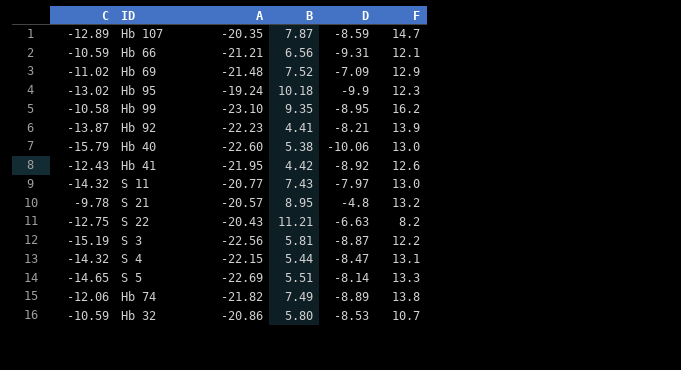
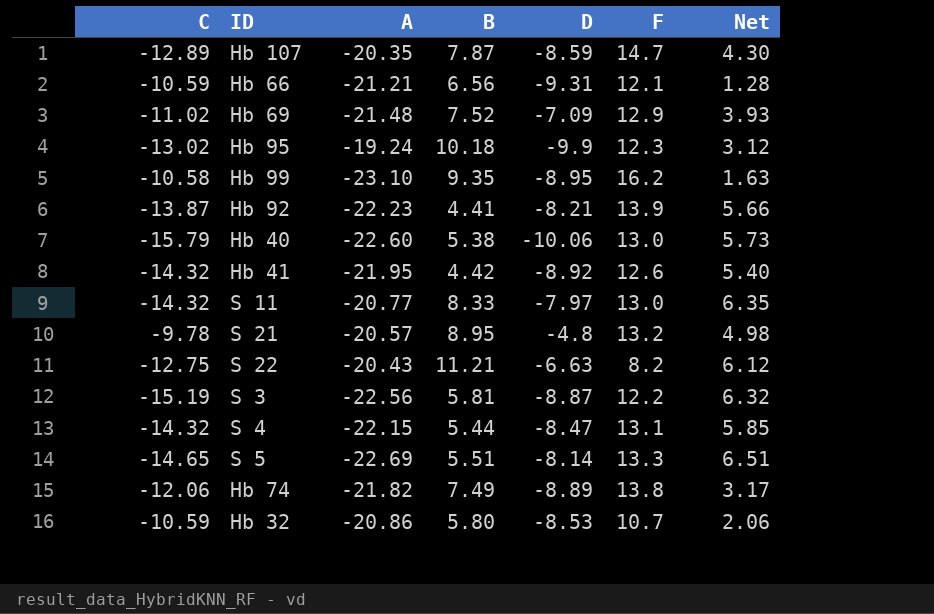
column Net | formula: none -> [D] - [C]
Hb 41 | C: -12.43 -> -14.32
S 11 | B: 7.43 -> 8.33

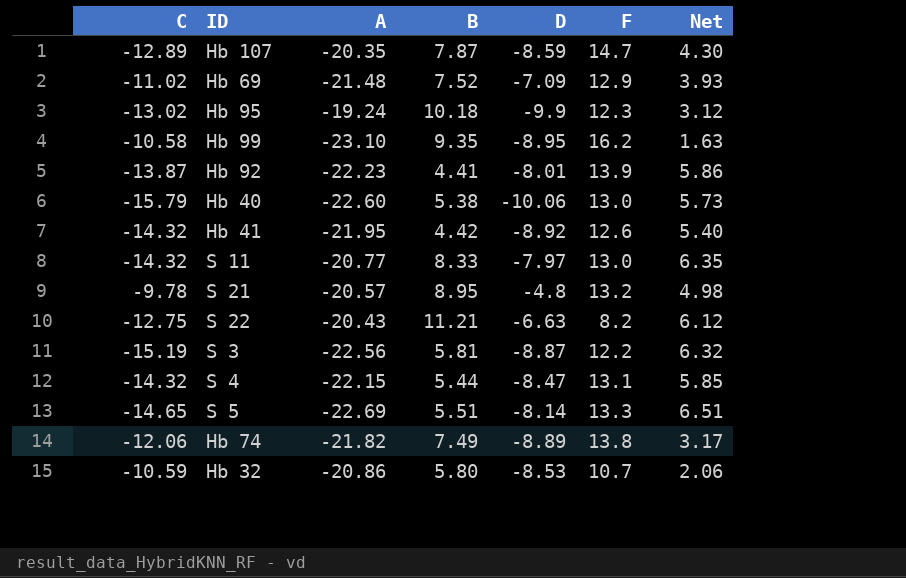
row Hb 66: -10.59 | -21.21 | 6.56 | -9.31 | 12.1 | 1.28 -> none
Hb 92 | D: -8.21 -> -8.01
Hb 92 | Net: 5.66 -> 5.86

